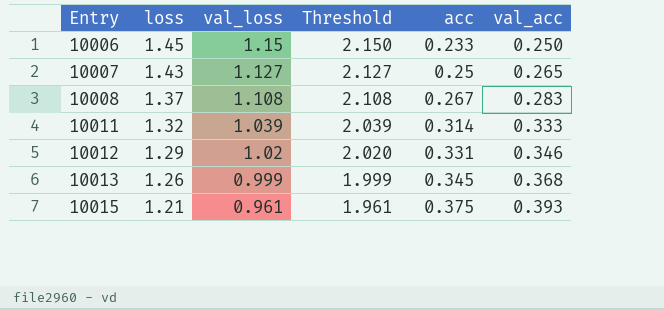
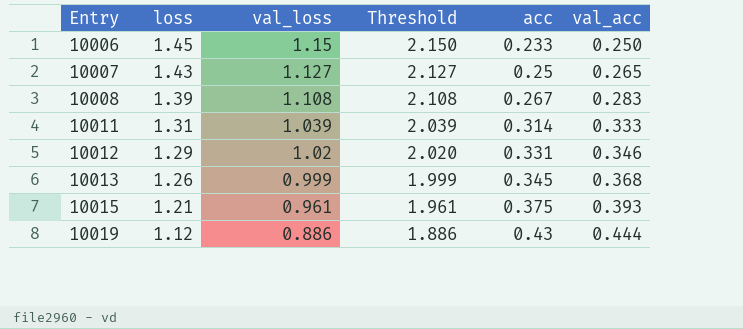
10008 | loss: 1.37 -> 1.39
10011 | loss: 1.32 -> 1.31
row 10019: none -> 1.12 | 0.886 | 1.886 | 0.43 | 0.444

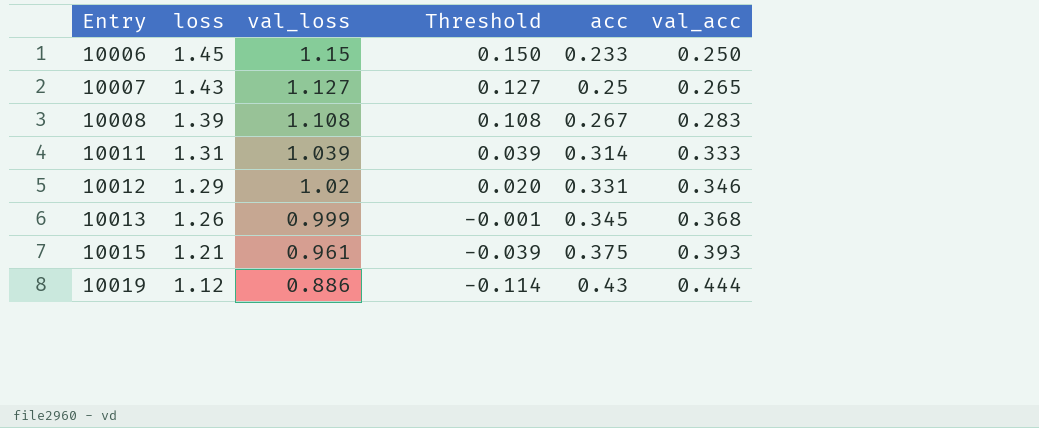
column Threshold | formula: [val_loss] + 1 -> [val_loss] - 1

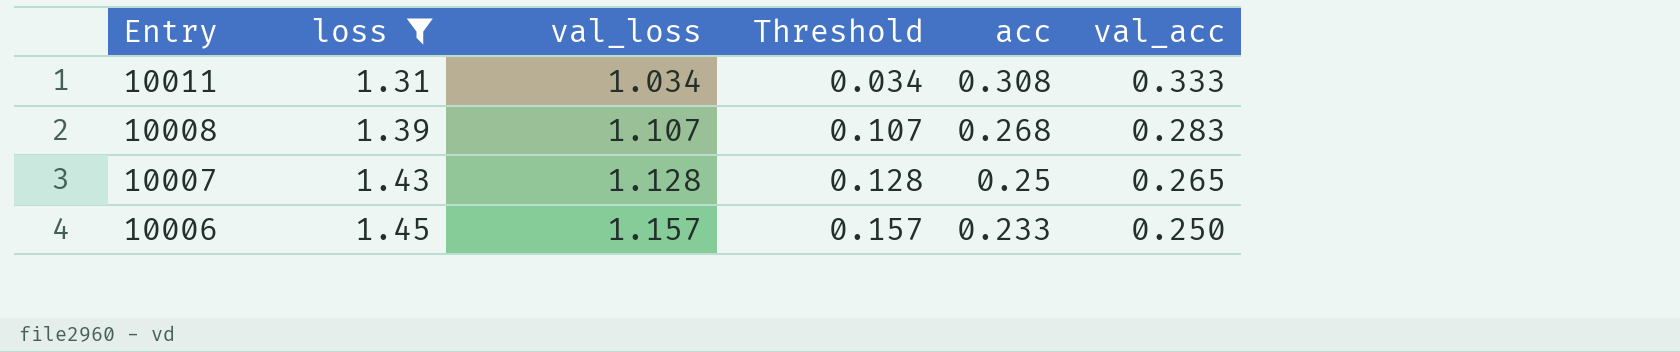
filter: none -> loss >= 1.31
row order: Entry ascending -> Entry descending
10011 | val_loss: 1.039 -> 1.034
10011 | Threshold: 0.039 -> 0.034
10011 | acc: 0.314 -> 0.308
10008 | val_loss: 1.108 -> 1.107
10008 | Threshold: 0.108 -> 0.107
10008 | acc: 0.267 -> 0.268
10007 | val_loss: 1.127 -> 1.128
10007 | Threshold: 0.127 -> 0.128
10006 | val_loss: 1.15 -> 1.157
10006 | Threshold: 0.150 -> 0.157

